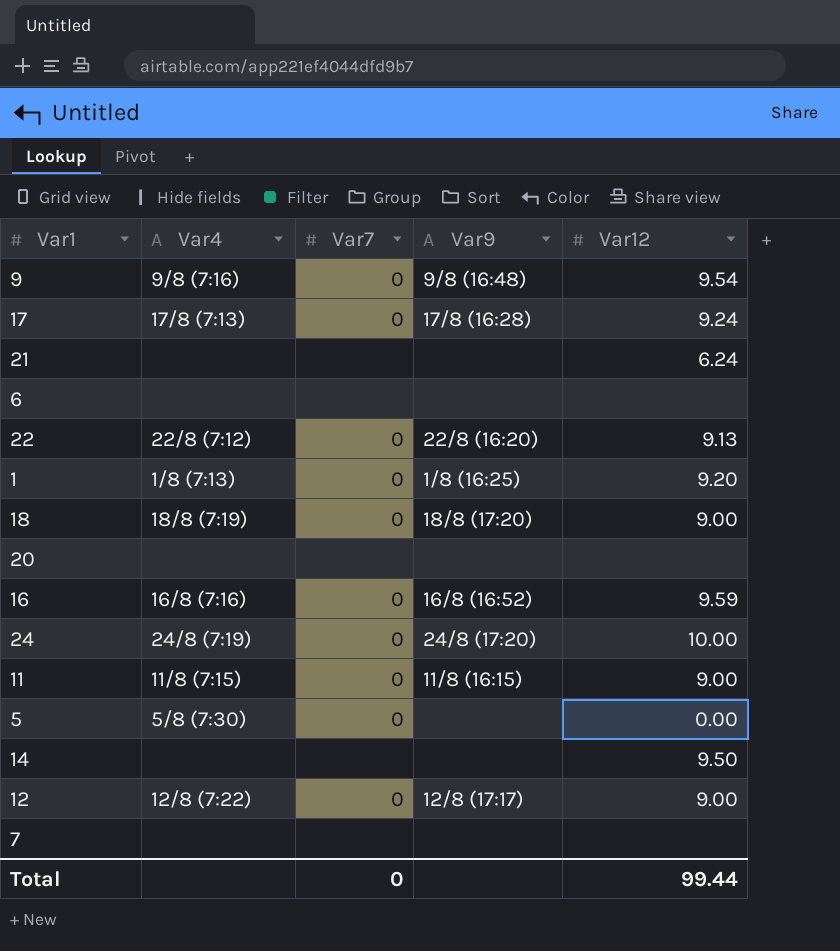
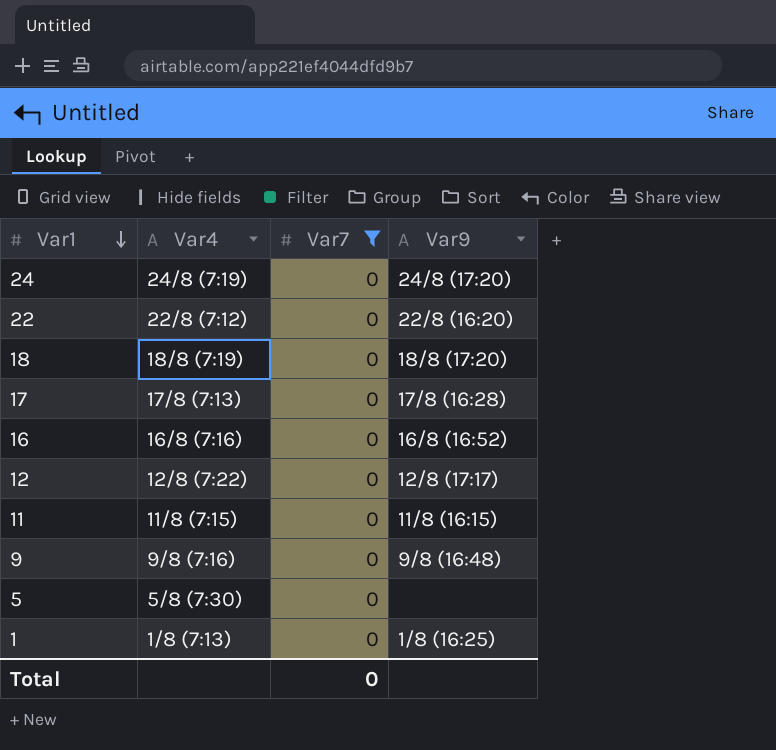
filter: none -> Var7 = 0
row order: none -> Var1 descending
column Var12 | position: 5 -> none

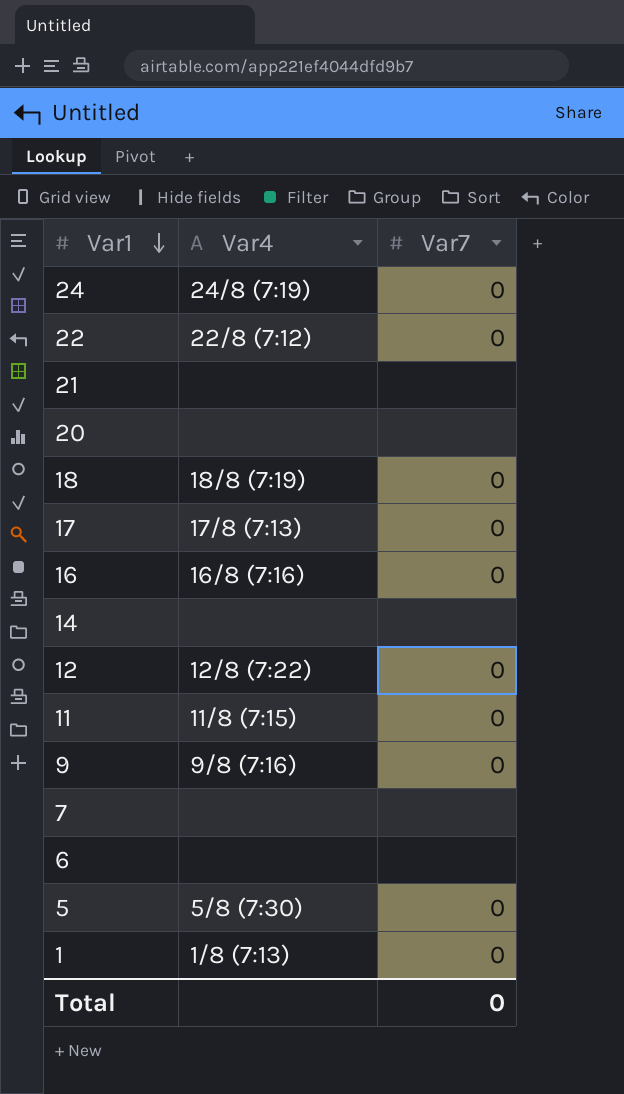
filter: Var7 = 0 -> none
column Var9 | position: 4 -> none

